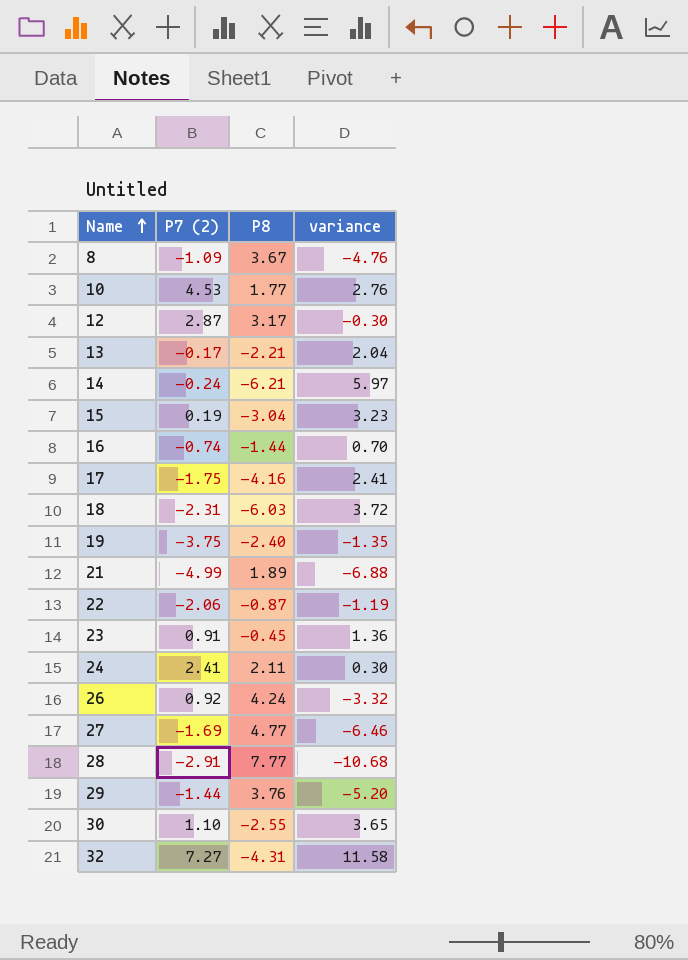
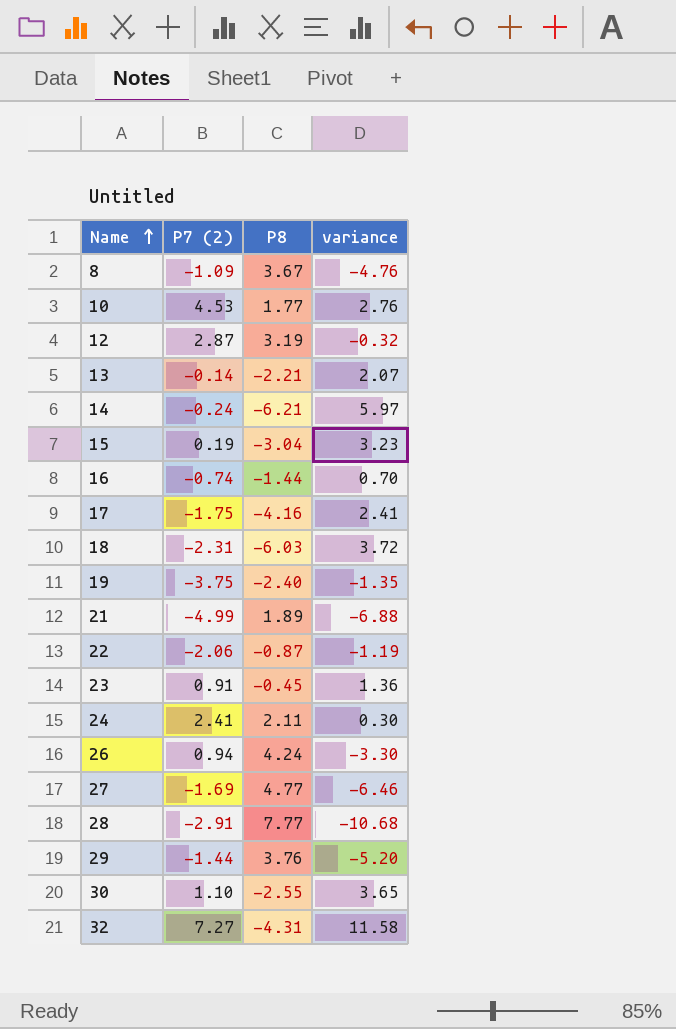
12 | P8: 3.17 -> 3.19
12 | variance: -0.30 -> -0.32
13 | P7 (2): -0.17 -> -0.14
13 | variance: 2.04 -> 2.07
26 | P7 (2): 0.92 -> 0.94
26 | variance: -3.32 -> -3.30

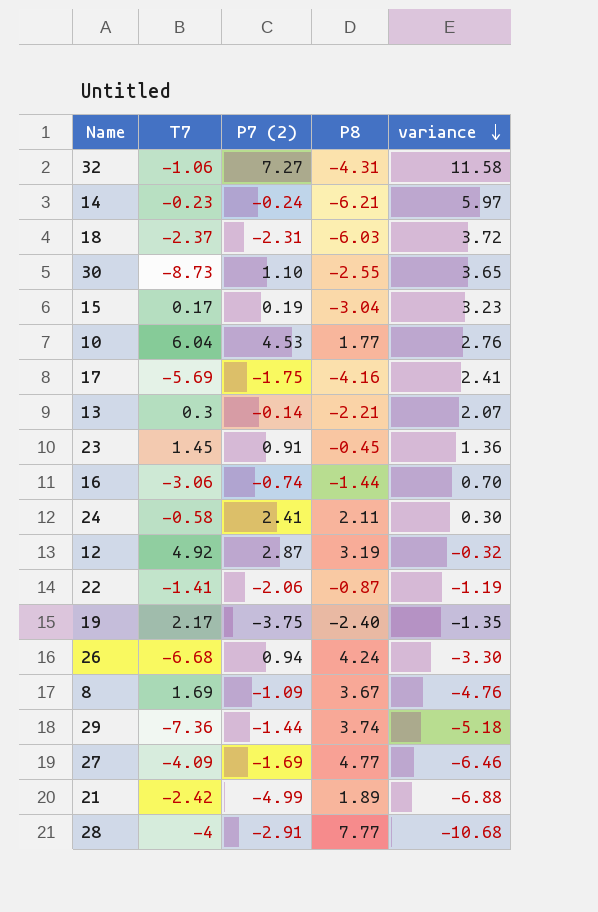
row order: Name ascending -> variance descending
column T7 | position: none -> 2
29 | P8: 3.76 -> 3.74
29 | variance: -5.20 -> -5.18

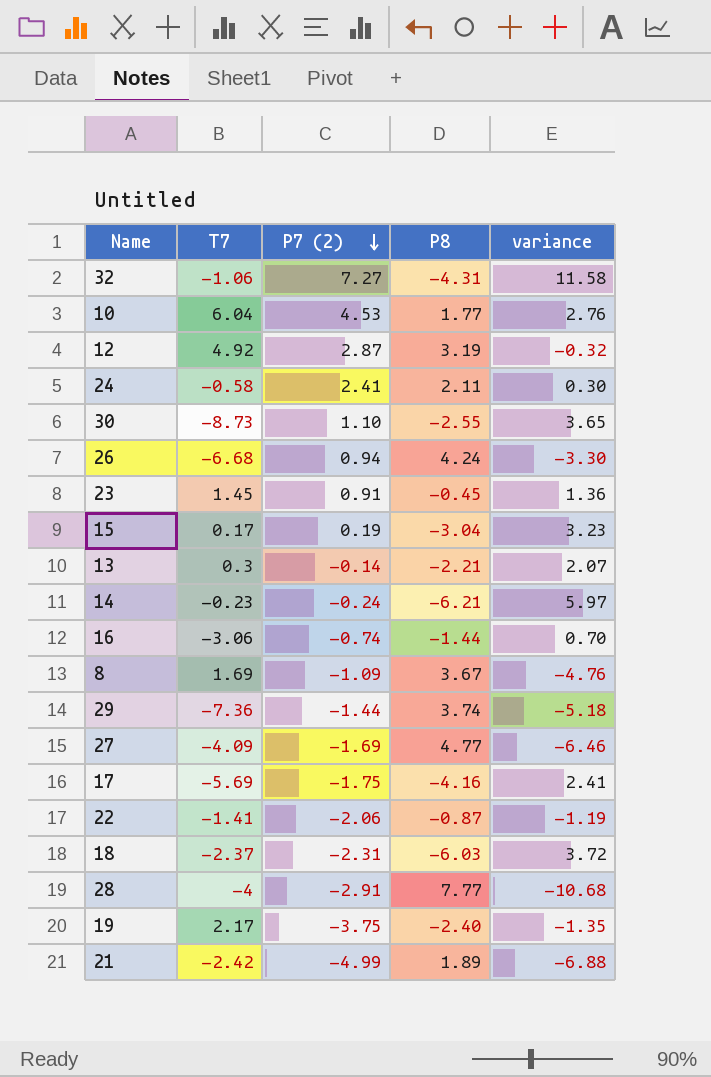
row order: variance descending -> P7 (2) descending

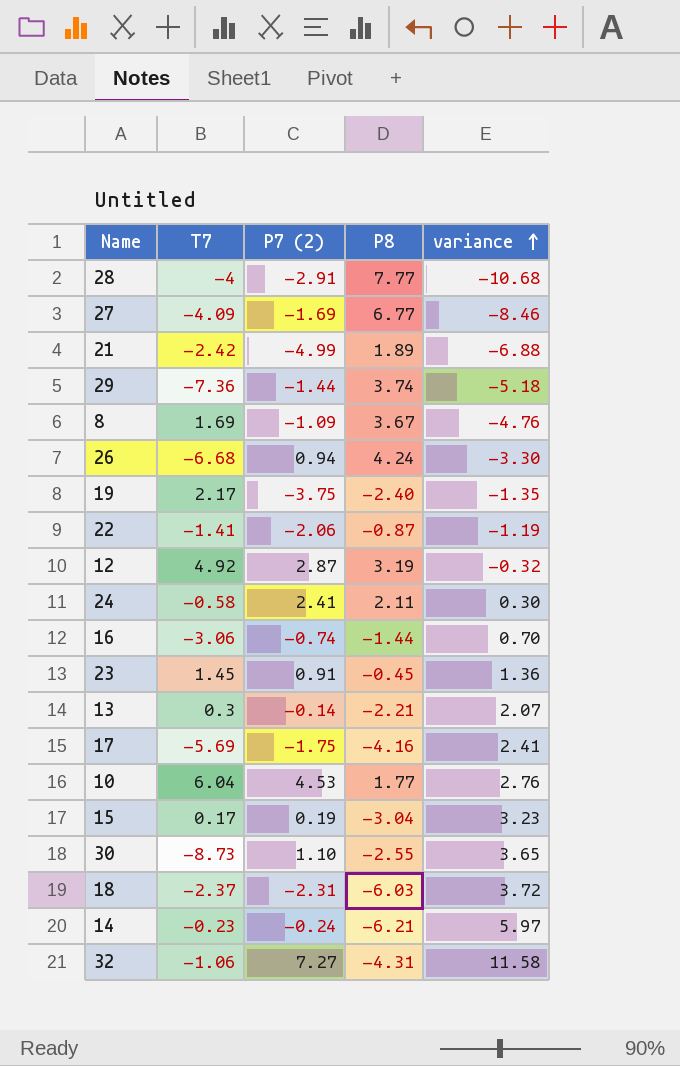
row order: P7 (2) descending -> variance ascending
27 | P8: 4.77 -> 6.77
27 | variance: -6.46 -> -8.46

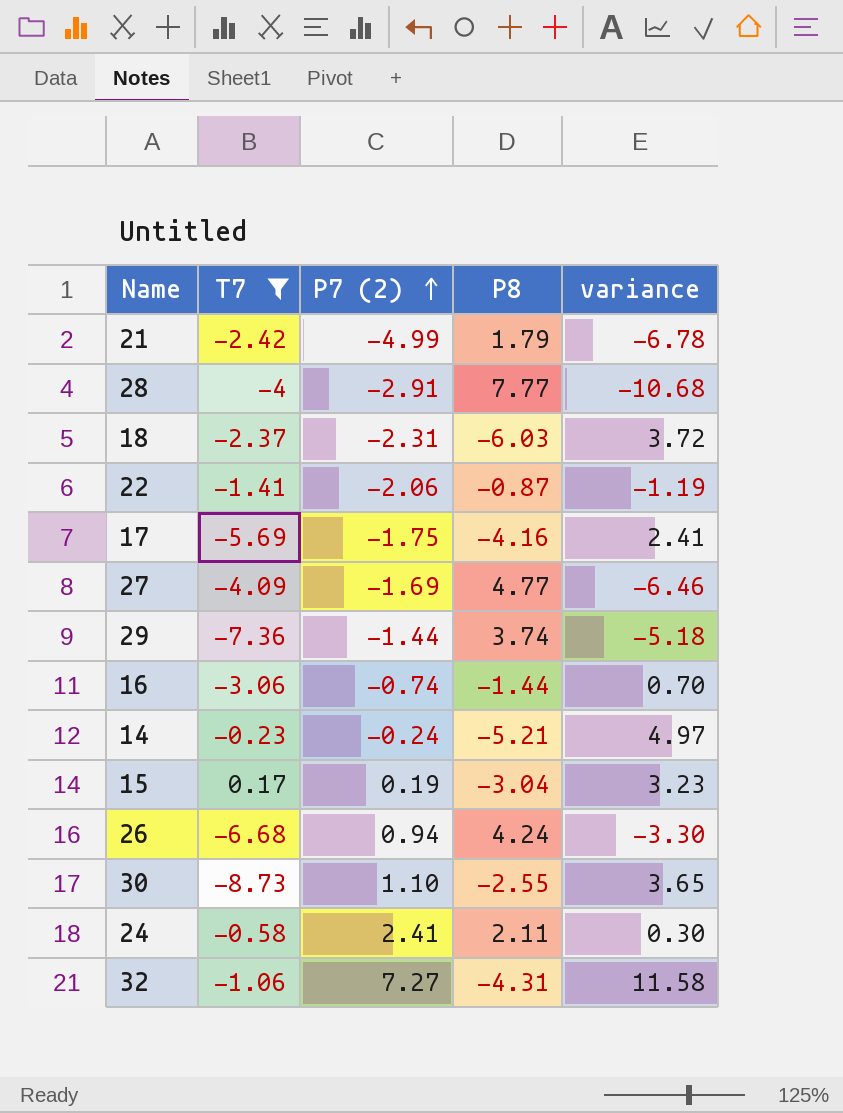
filter: none -> T7 <= 0.17
row order: variance ascending -> P7 (2) ascending
21 | P8: 1.89 -> 1.79
21 | variance: -6.88 -> -6.78
27 | P8: 6.77 -> 4.77
27 | variance: -8.46 -> -6.46
14 | P8: -6.21 -> -5.21
14 | variance: 5.97 -> 4.97

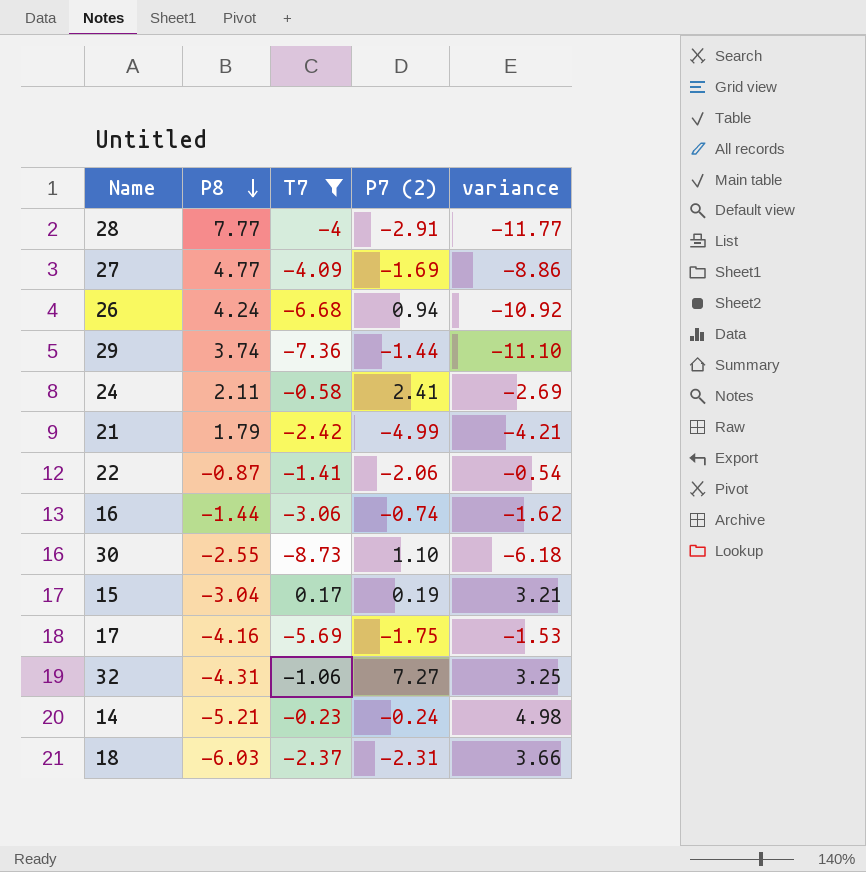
row order: P7 (2) ascending -> P8 descending
column P8 | position: 4 -> 2
column variance | formula: [P7 (2)] - [P8] -> [T7] - [P8]

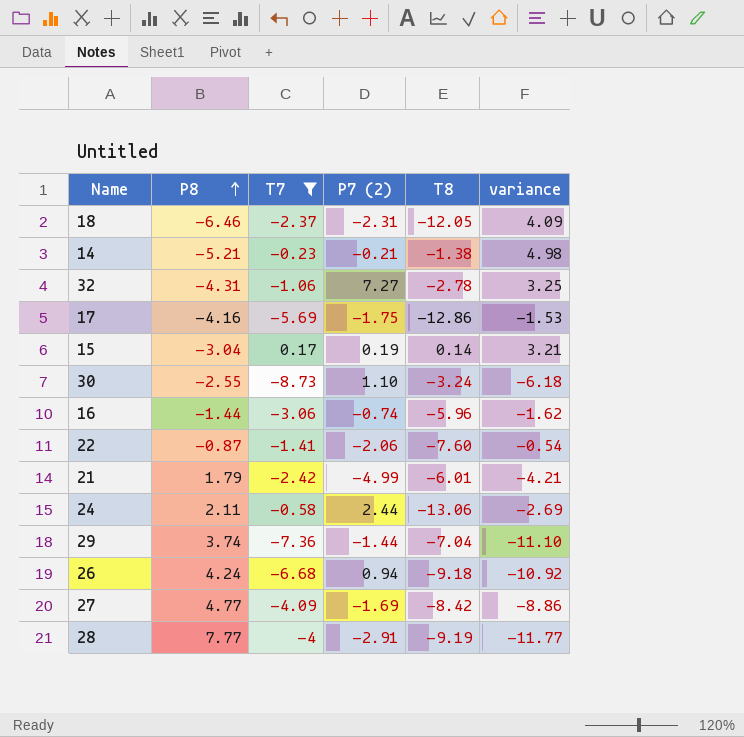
row order: P8 descending -> P8 ascending
column T8 | position: none -> 5
18 | P8: -6.03 -> -6.46
18 | variance: 3.66 -> 4.09
14 | P7 (2): -0.24 -> -0.21
24 | P7 (2): 2.41 -> 2.44

